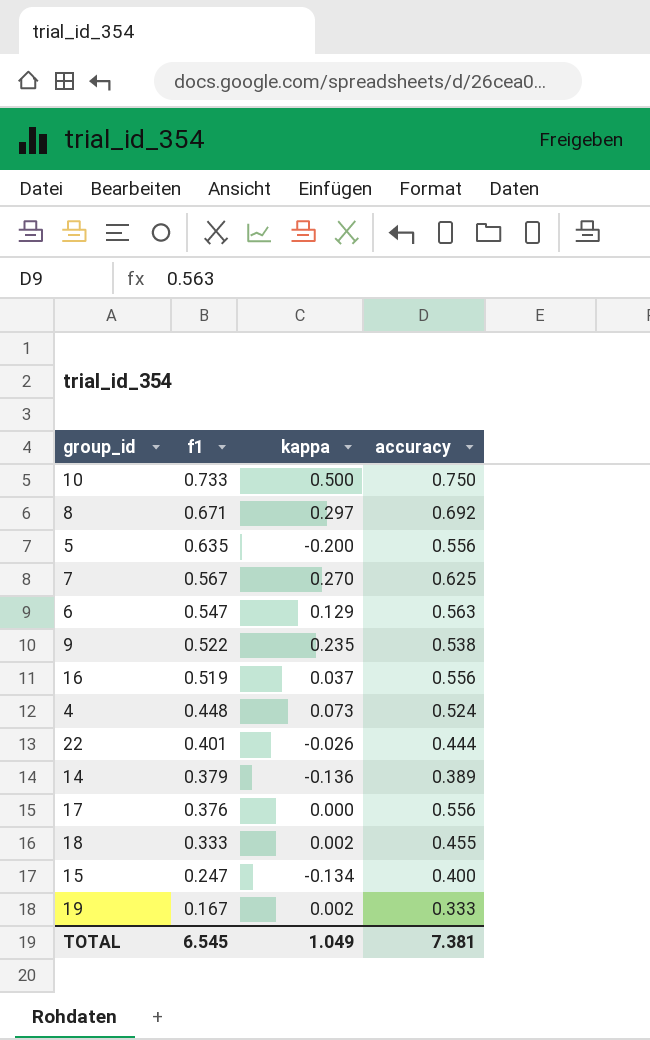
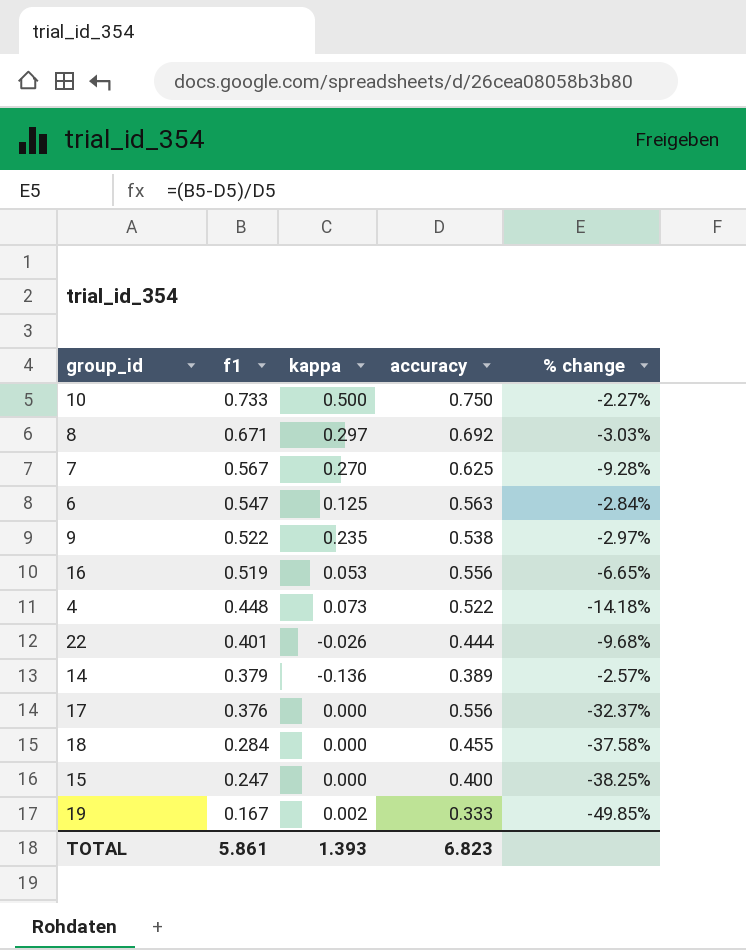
column % change | formula: none -> ([f1] - [accuracy]) / [accuracy]
row 5: 0.635 | -0.200 | 0.556 -> none
6 | kappa: 0.129 -> 0.125
16 | kappa: 0.037 -> 0.053
4 | accuracy: 0.524 -> 0.522
18 | f1: 0.333 -> 0.284
18 | kappa: 0.002 -> 0.000
15 | kappa: -0.134 -> 0.000
TOTAL | f1: 6.545 -> 5.861
TOTAL | kappa: 1.049 -> 1.393
TOTAL | accuracy: 7.381 -> 6.823

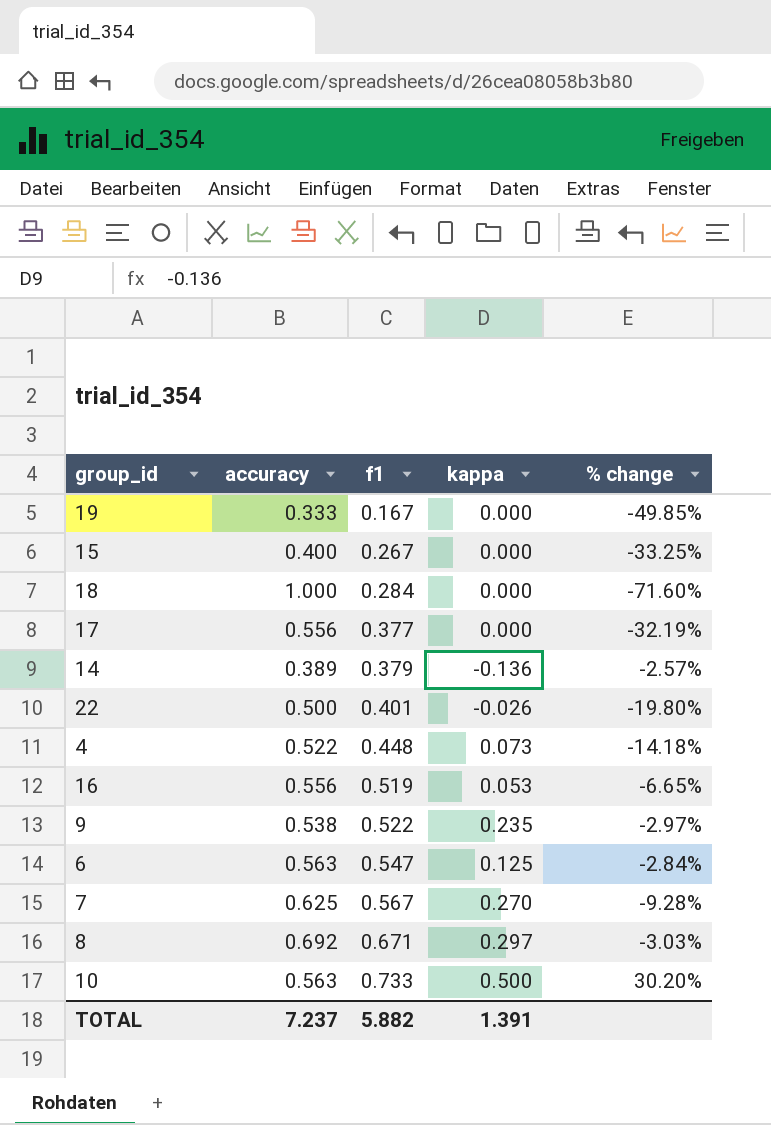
row order: f1 descending -> f1 ascending
column accuracy | position: 4 -> 2
19 | kappa: 0.002 -> 0.000
15 | f1: 0.247 -> 0.267
15 | % change: -38.25% -> -33.25%
18 | accuracy: 0.455 -> 1.000
18 | % change: -37.58% -> -71.60%
17 | f1: 0.376 -> 0.377
17 | % change: -32.37% -> -32.19%
22 | accuracy: 0.444 -> 0.500
22 | % change: -9.68% -> -19.80%
10 | accuracy: 0.750 -> 0.563
10 | % change: -2.27% -> 30.20%
TOTAL | accuracy: 6.823 -> 7.237
TOTAL | f1: 5.861 -> 5.882
TOTAL | kappa: 1.393 -> 1.391

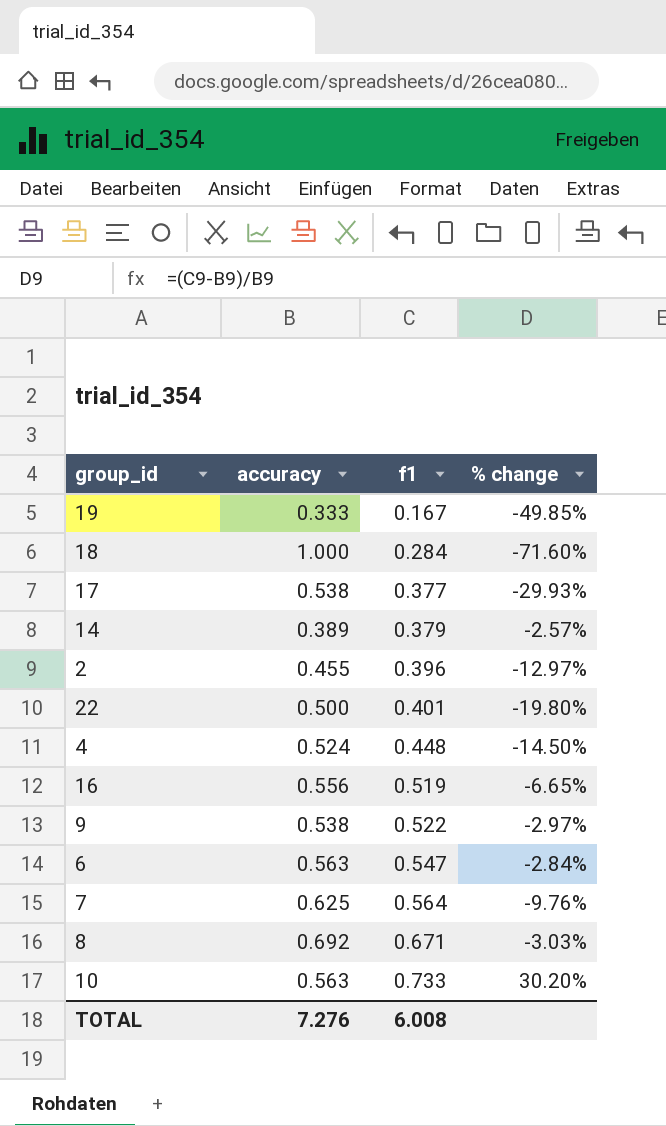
column kappa | position: 4 -> none
row 15: 0.400 | 0.267 | 0.000 | -33.25% -> none
17 | accuracy: 0.556 -> 0.538
17 | % change: -32.19% -> -29.93%
row 2: none -> 0.455 | 0.396 | -12.97%
4 | accuracy: 0.522 -> 0.524
4 | % change: -14.18% -> -14.50%
7 | f1: 0.567 -> 0.564
7 | % change: -9.28% -> -9.76%
TOTAL | accuracy: 7.237 -> 7.276
TOTAL | f1: 5.882 -> 6.008

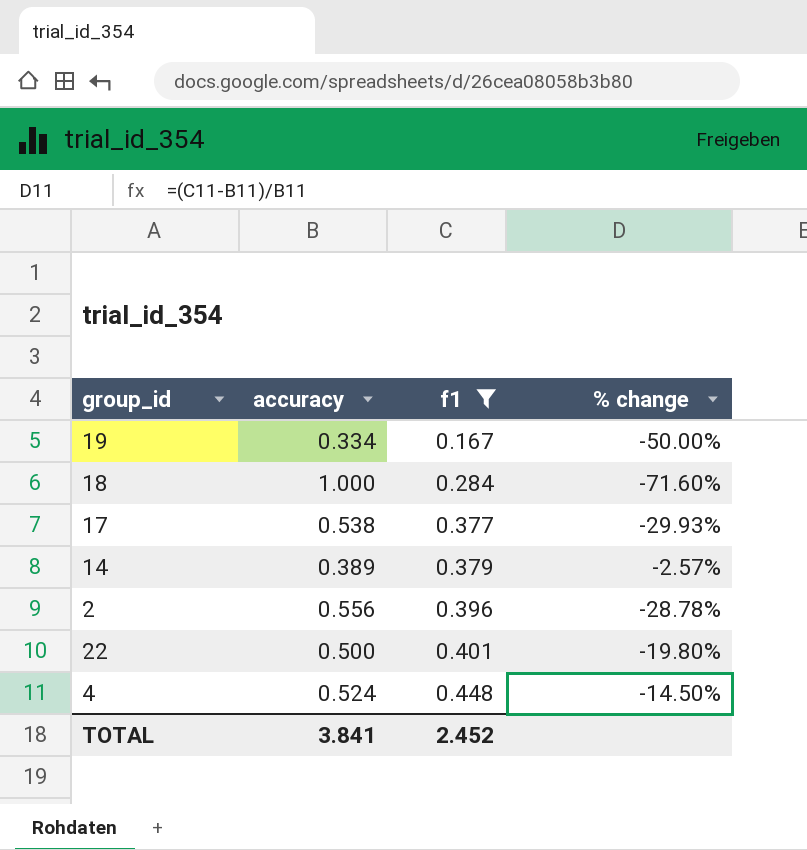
filter: none -> f1 <= 0.448
19 | accuracy: 0.333 -> 0.334
19 | % change: -49.85% -> -50.00%
2 | accuracy: 0.455 -> 0.556
2 | % change: -12.97% -> -28.78%
TOTAL | accuracy: 7.276 -> 3.841
TOTAL | f1: 6.008 -> 2.452

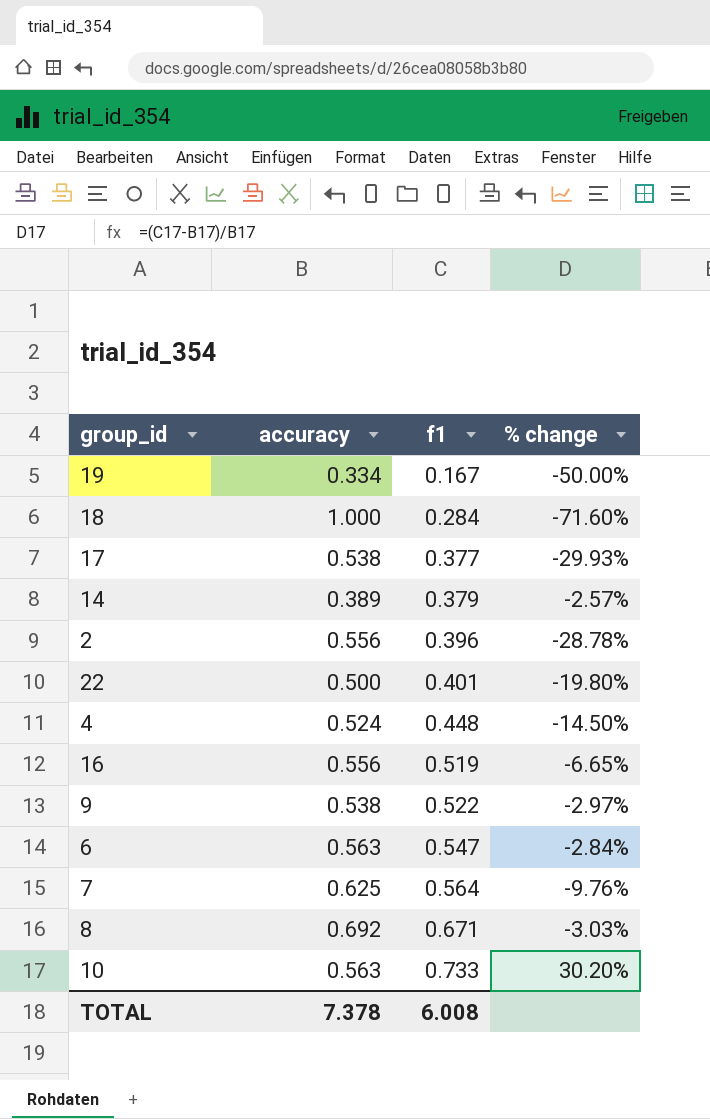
filter: f1 <= 0.448 -> none
TOTAL | accuracy: 3.841 -> 7.378
TOTAL | f1: 2.452 -> 6.008

